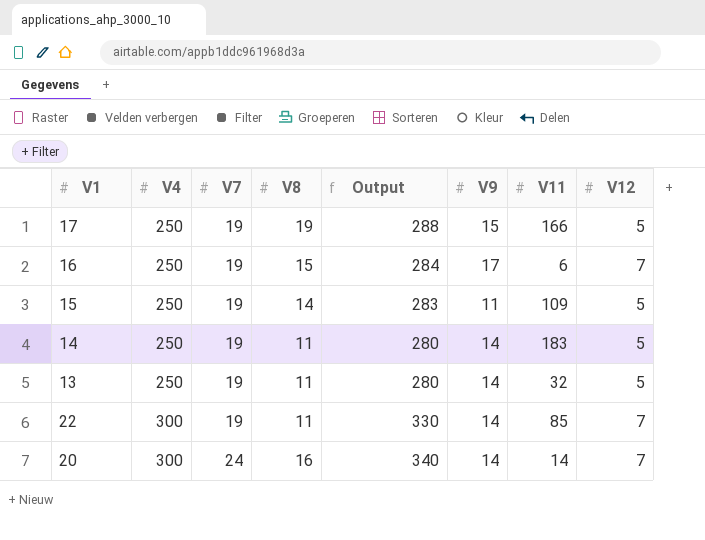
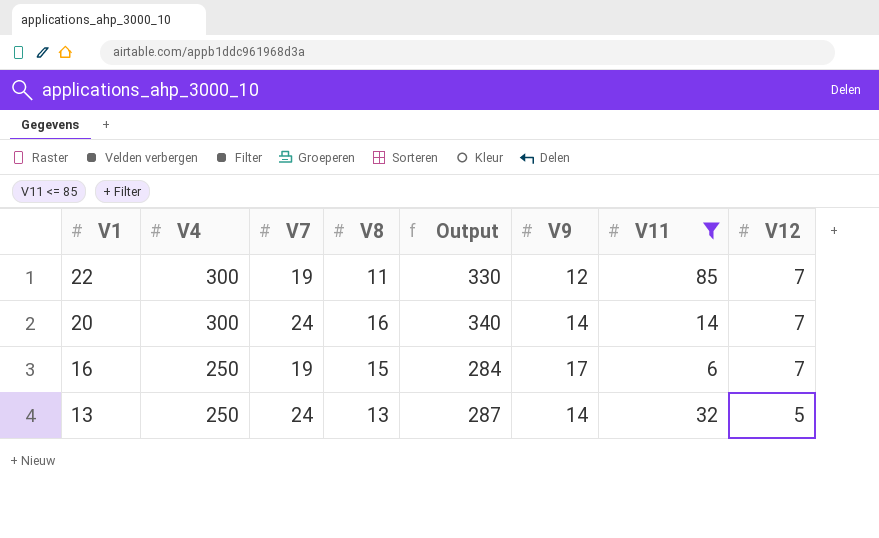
filter: none -> V11 <= 85
row order: V4 ascending -> V1 descending
22 | V9: 14 -> 12
13 | V7: 19 -> 24
13 | V8: 11 -> 13
13 | Output: 280 -> 287

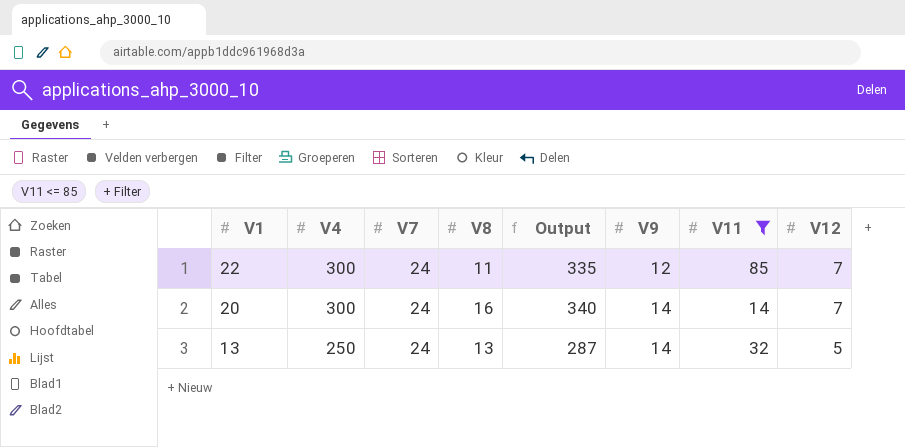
row 16: 250 | 19 | 15 | 284 | 17 | 6 | 7 -> none
22 | V7: 19 -> 24
22 | Output: 330 -> 335

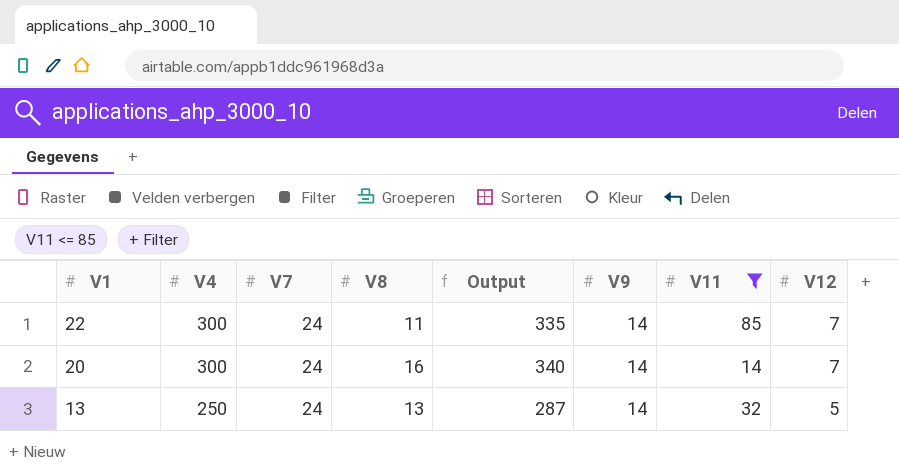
22 | V9: 12 -> 14

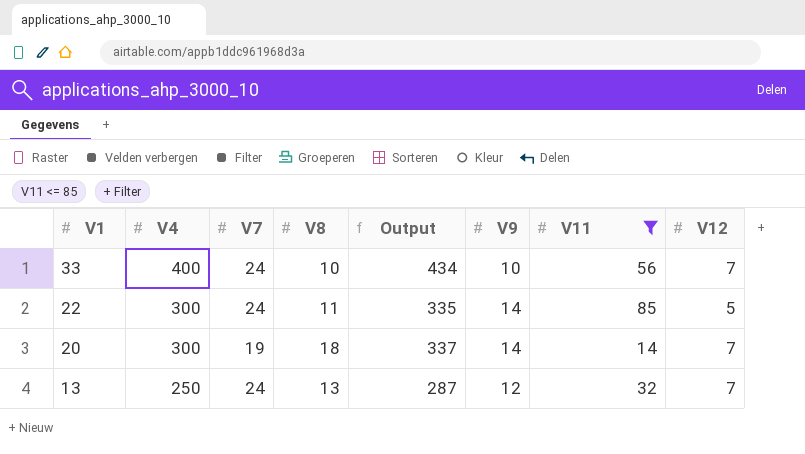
row 33: none -> 400 | 24 | 10 | 434 | 10 | 56 | 7
22 | V12: 7 -> 5
20 | V7: 24 -> 19
20 | V8: 16 -> 18
20 | Output: 340 -> 337
13 | V9: 14 -> 12
13 | V12: 5 -> 7

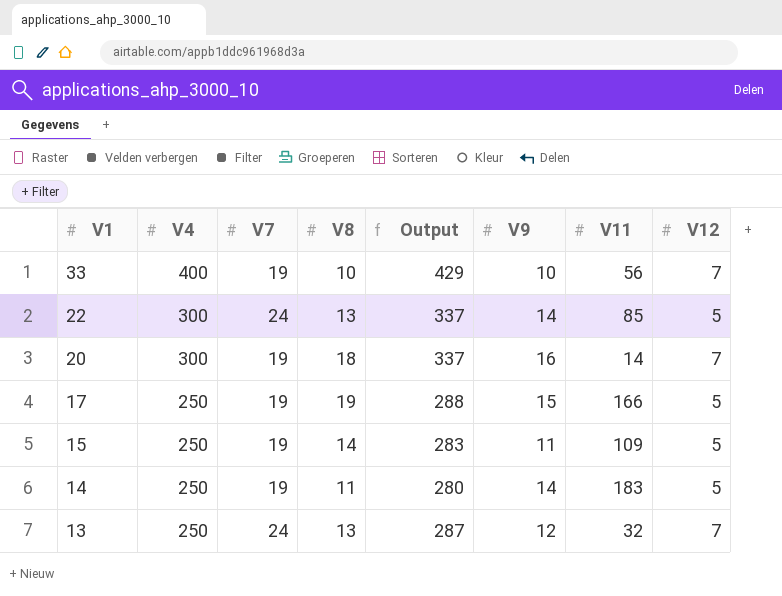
filter: V11 <= 85 -> none
33 | V7: 24 -> 19
33 | Output: 434 -> 429
22 | V8: 11 -> 13
22 | Output: 335 -> 337
20 | V9: 14 -> 16

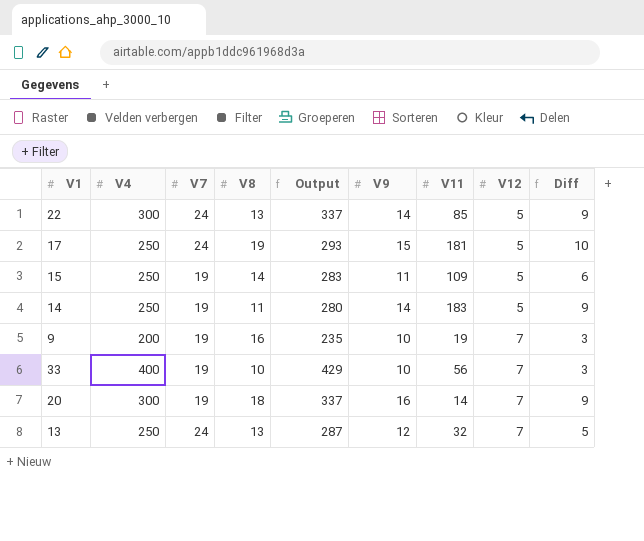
row order: V1 descending -> V12 ascending
column Diff | formula: none -> [V9] - [V12]
17 | V7: 19 -> 24
17 | Output: 288 -> 293
17 | V11: 166 -> 181
row 9: none -> 200 | 19 | 16 | 235 | 10 | 19 | 7 | 3

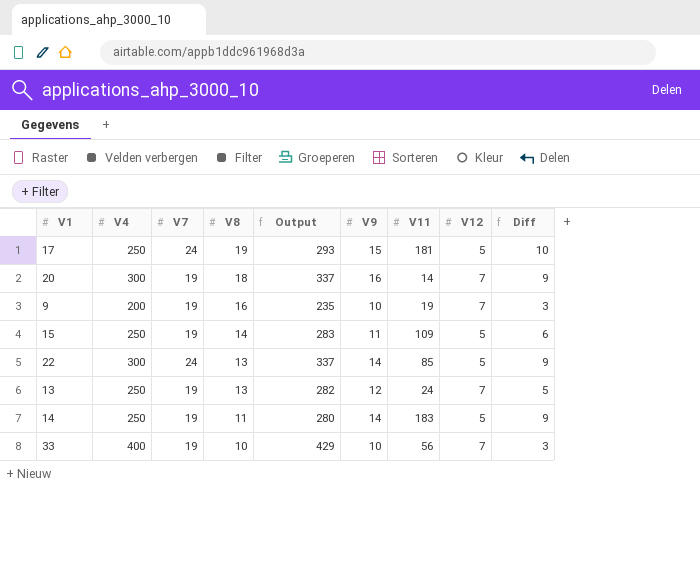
row order: V12 ascending -> V8 descending
13 | V7: 24 -> 19
13 | Output: 287 -> 282
13 | V11: 32 -> 24

